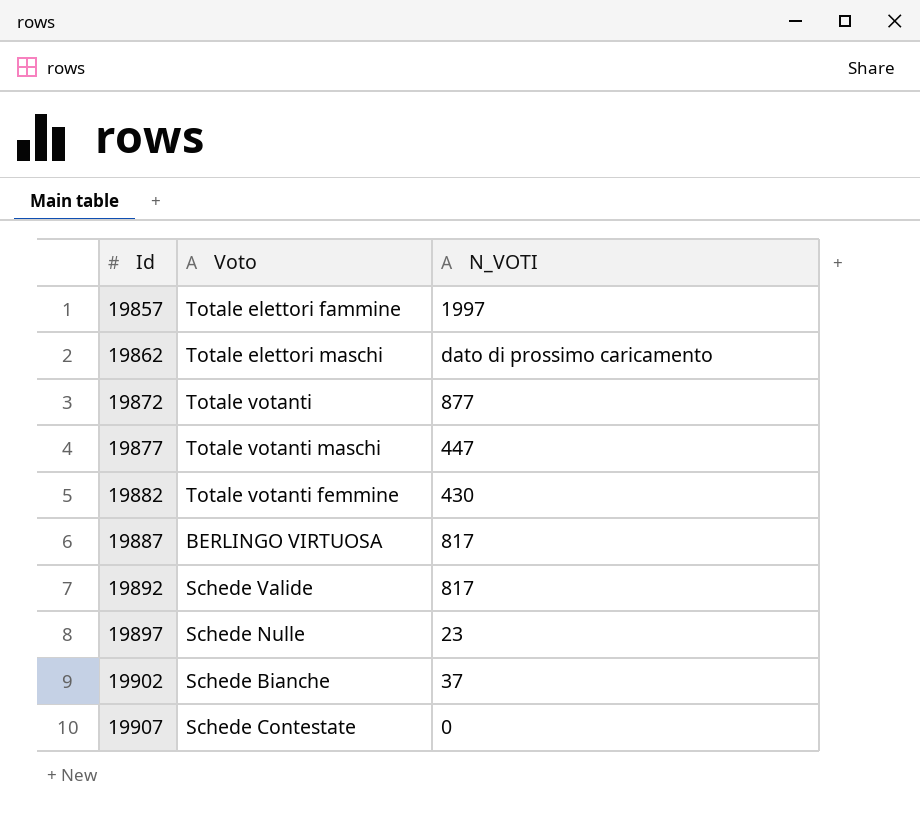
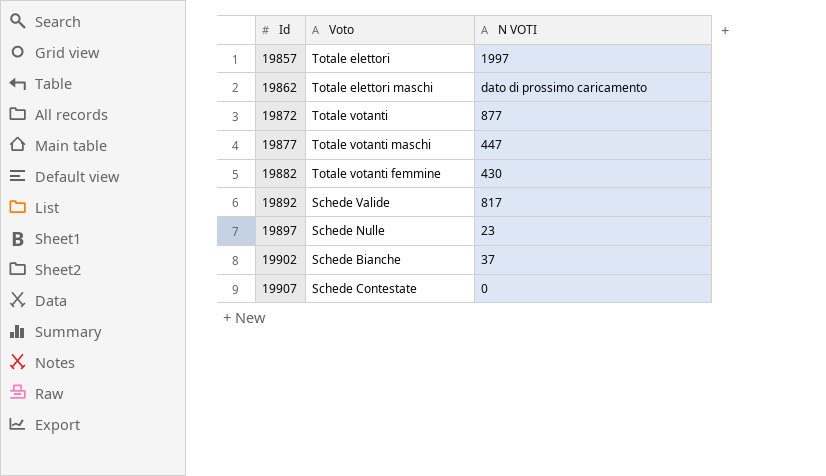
column name: N_VOTI -> N VOTI
row 19887: BERLINGO VIRTUOSA | 817 -> none
19857 | Voto: Totale elettori fammine -> Totale elettori

